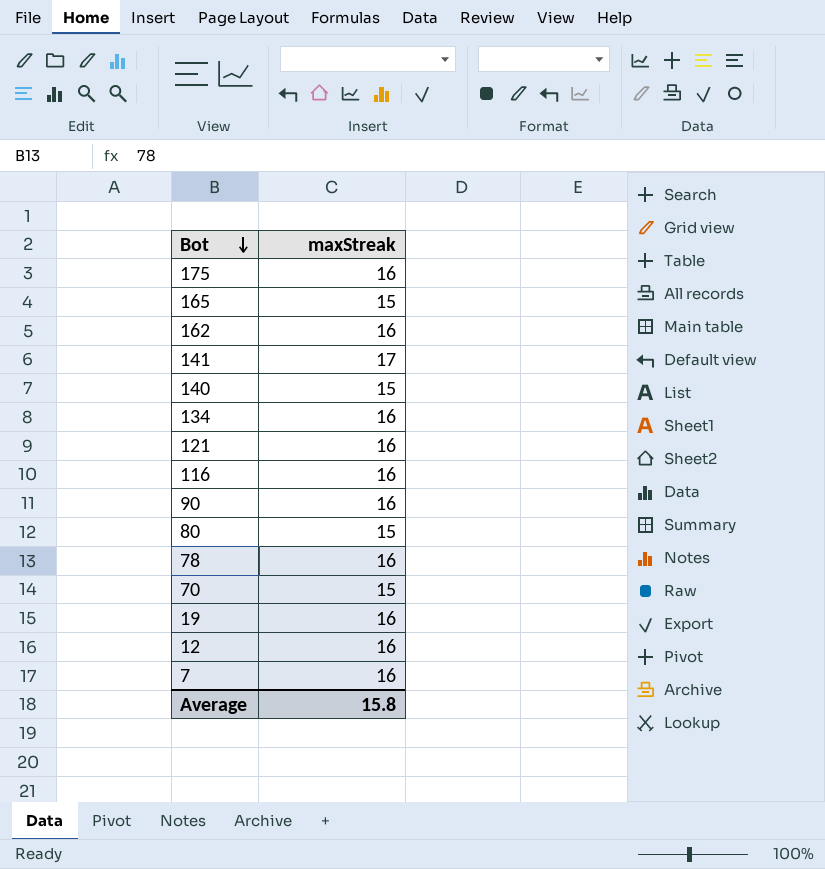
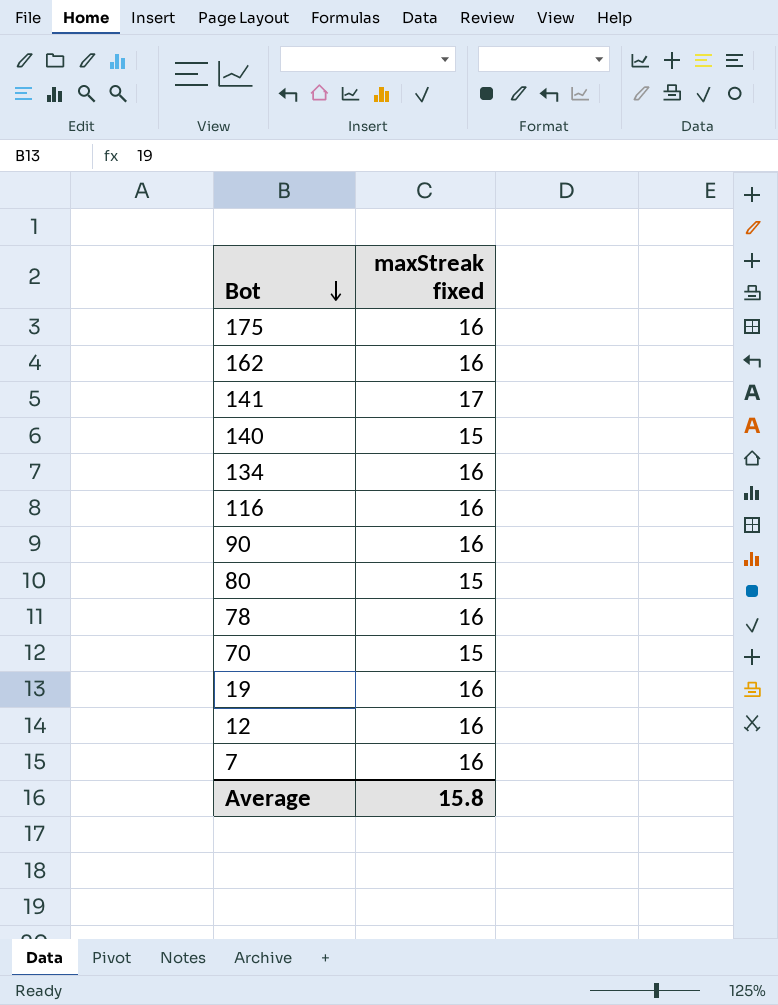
column name: maxStreak -> maxStreak fixed
row 165: 15 -> none
row 121: 16 -> none

